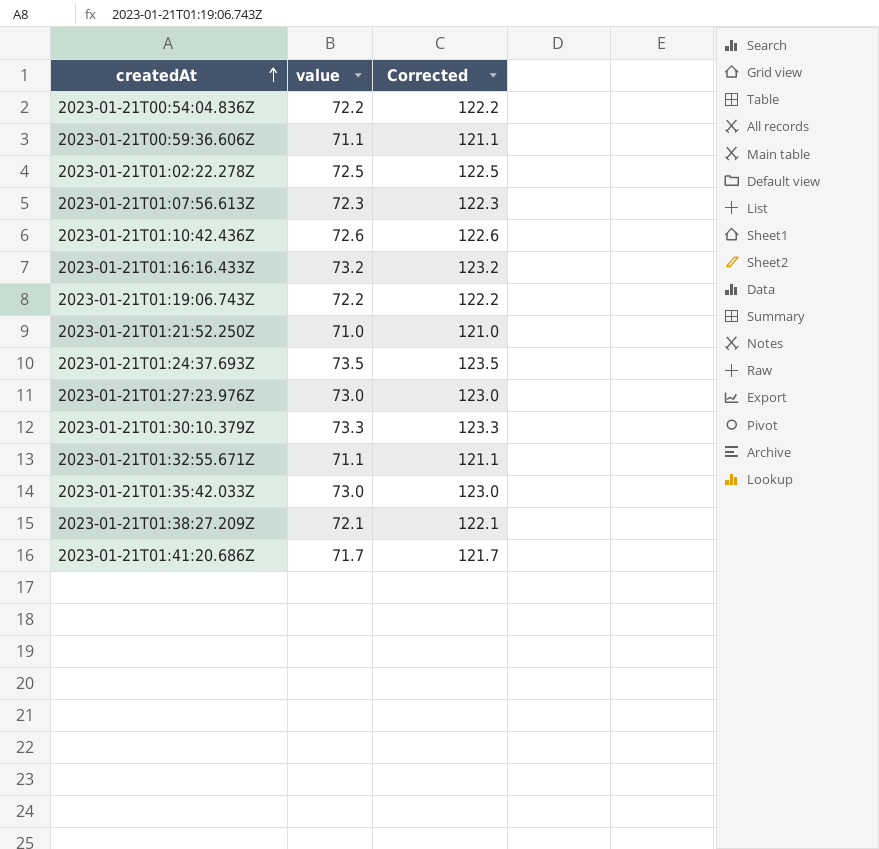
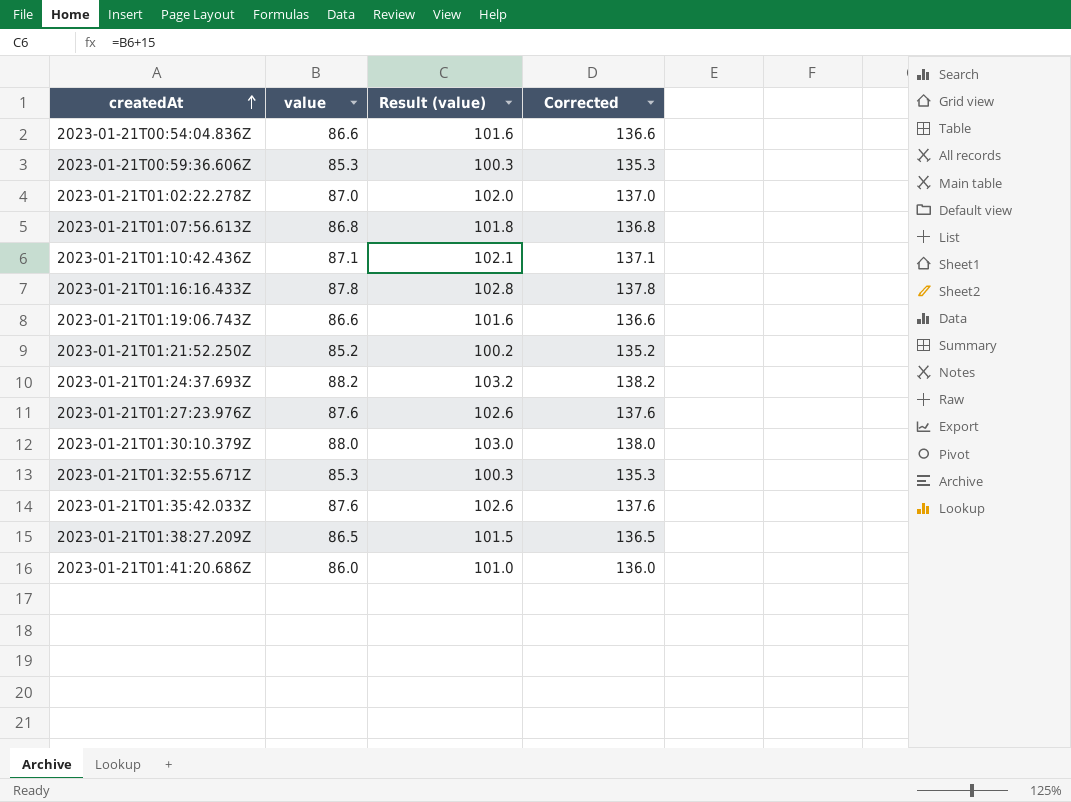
column Result (value) | formula: none -> [value] + 15
2023-01-21T00:54:04.836Z | value: 72.2 -> 86.6
2023-01-21T00:54:04.836Z | Corrected: 122.2 -> 136.6
2023-01-21T00:59:36.606Z | value: 71.1 -> 85.3
2023-01-21T00:59:36.606Z | Corrected: 121.1 -> 135.3
2023-01-21T01:02:22.278Z | value: 72.5 -> 87.0
2023-01-21T01:02:22.278Z | Corrected: 122.5 -> 137.0
2023-01-21T01:07:56.613Z | value: 72.3 -> 86.8
2023-01-21T01:07:56.613Z | Corrected: 122.3 -> 136.8
2023-01-21T01:10:42.436Z | value: 72.6 -> 87.1
2023-01-21T01:10:42.436Z | Corrected: 122.6 -> 137.1
2023-01-21T01:16:16.433Z | value: 73.2 -> 87.8
2023-01-21T01:16:16.433Z | Corrected: 123.2 -> 137.8
2023-01-21T01:19:06.743Z | value: 72.2 -> 86.6
2023-01-21T01:19:06.743Z | Corrected: 122.2 -> 136.6
2023-01-21T01:21:52.250Z | value: 71.0 -> 85.2
2023-01-21T01:21:52.250Z | Corrected: 121.0 -> 135.2
2023-01-21T01:24:37.693Z | value: 73.5 -> 88.2
2023-01-21T01:24:37.693Z | Corrected: 123.5 -> 138.2
2023-01-21T01:27:23.976Z | value: 73.0 -> 87.6
2023-01-21T01:27:23.976Z | Corrected: 123.0 -> 137.6
2023-01-21T01:30:10.379Z | value: 73.3 -> 88.0
2023-01-21T01:30:10.379Z | Corrected: 123.3 -> 138.0
2023-01-21T01:32:55.671Z | value: 71.1 -> 85.3
2023-01-21T01:32:55.671Z | Corrected: 121.1 -> 135.3
2023-01-21T01:35:42.033Z | value: 73.0 -> 87.6
2023-01-21T01:35:42.033Z | Corrected: 123.0 -> 137.6
2023-01-21T01:38:27.209Z | value: 72.1 -> 86.5
2023-01-21T01:38:27.209Z | Corrected: 122.1 -> 136.5
2023-01-21T01:41:20.686Z | value: 71.7 -> 86.0
2023-01-21T01:41:20.686Z | Corrected: 121.7 -> 136.0

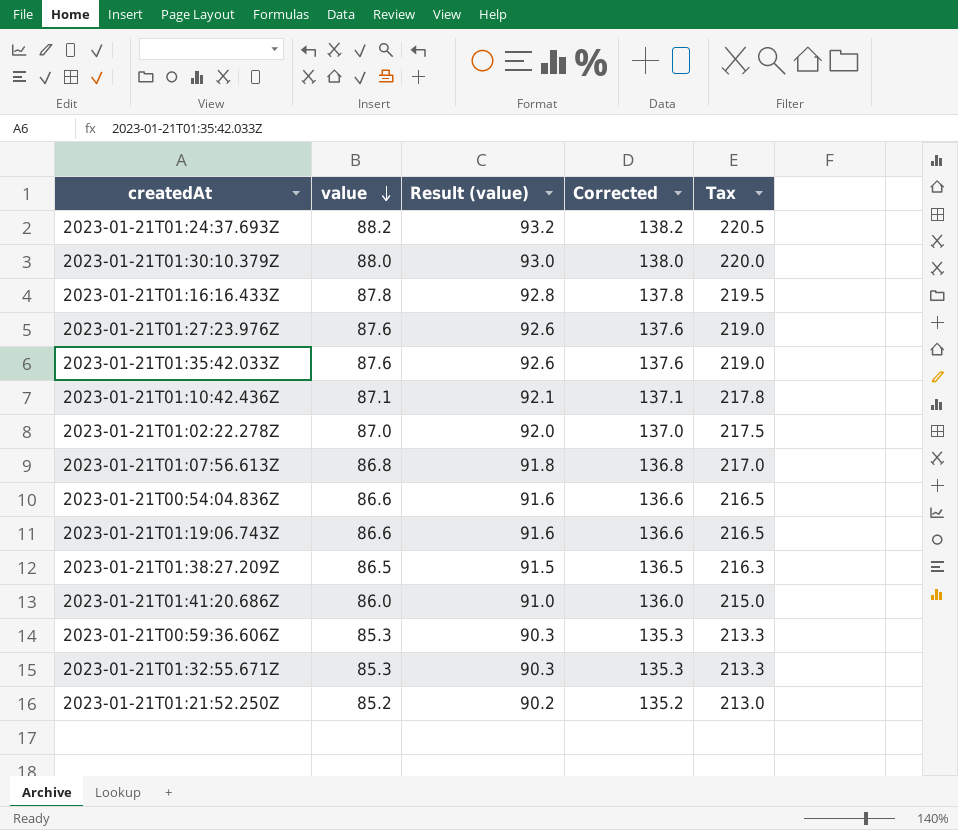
row order: createdAt ascending -> value descending
column Result (value) | formula: [value] + 15 -> [value] + 5
column Tax | formula: none -> [value] * 2.5

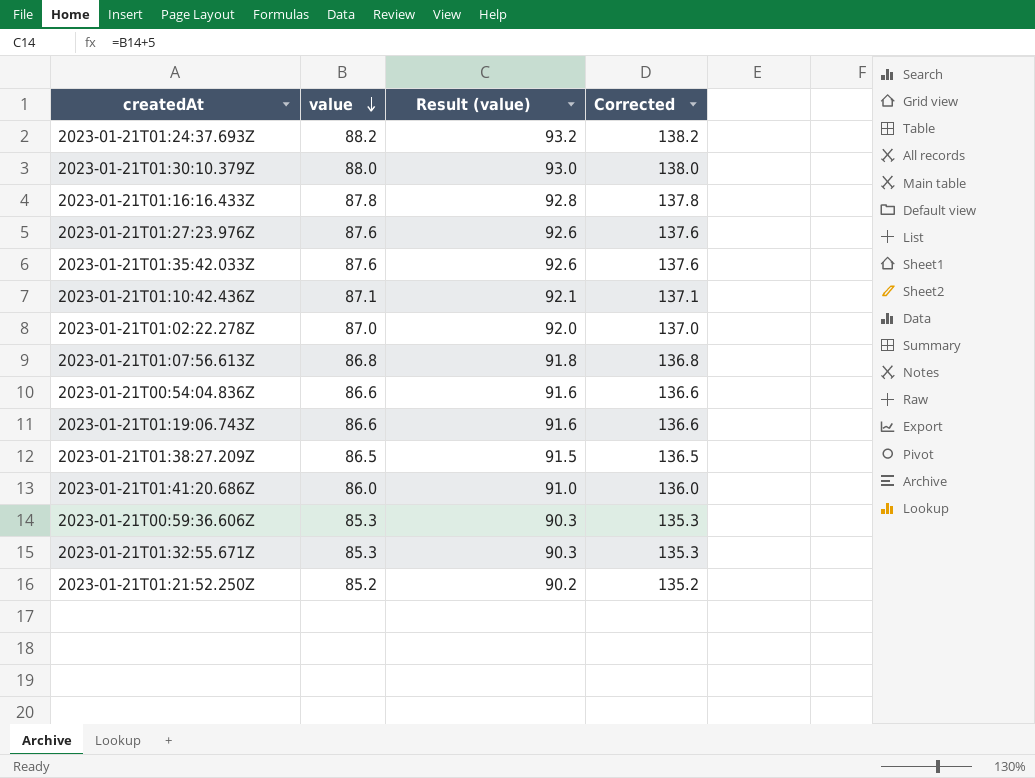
column Tax | formula: [value] * 2.5 -> none

